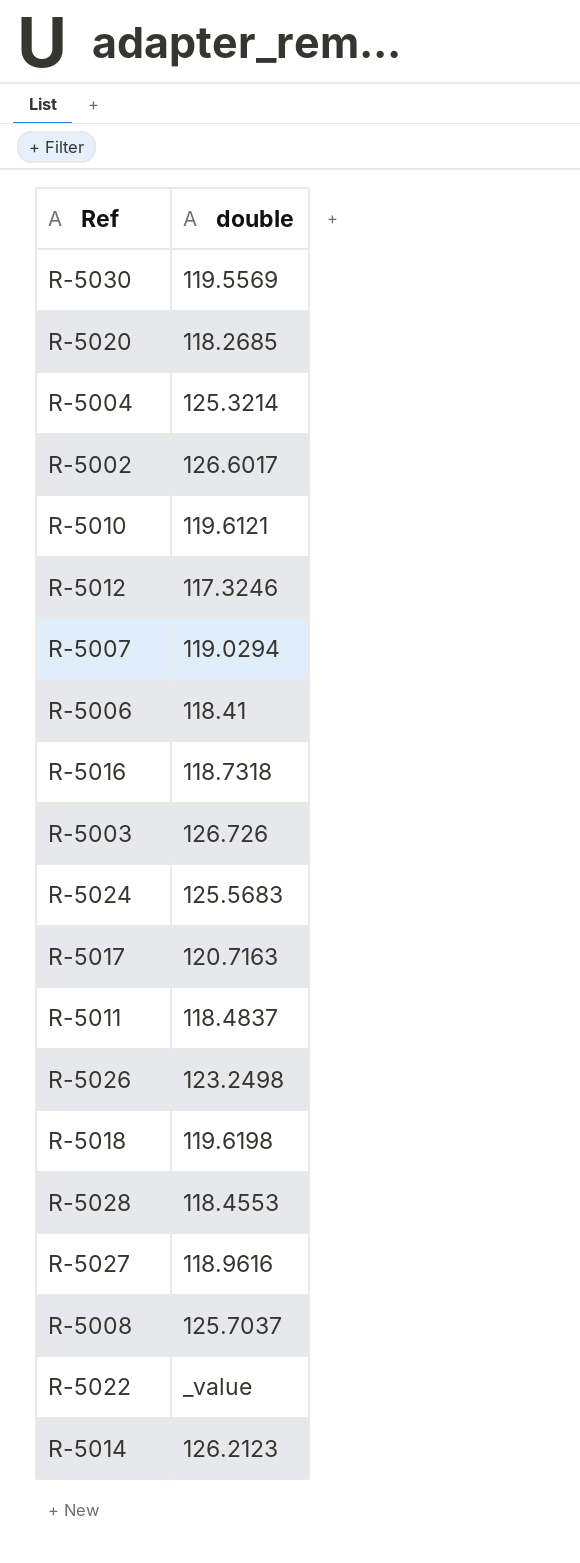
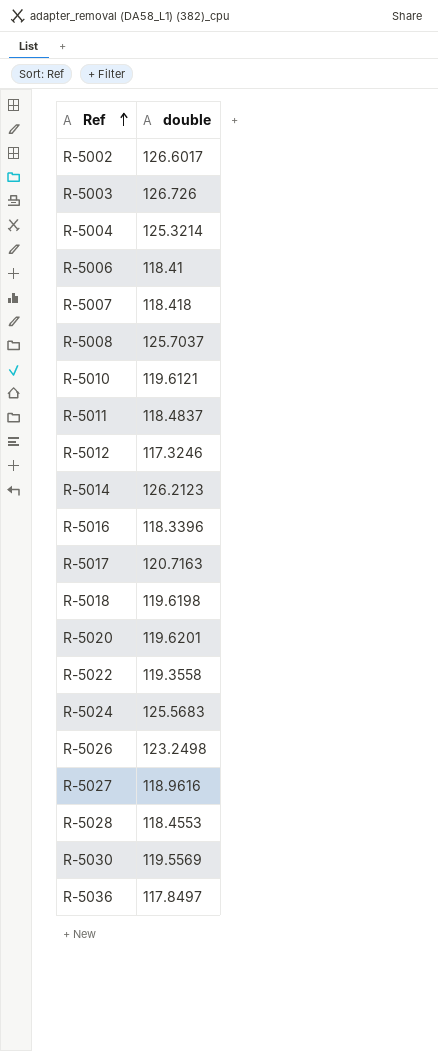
row order: none -> Ref ascending
R-5007 | double: 119.0294 -> 118.418
R-5016 | double: 118.7318 -> 118.3396
R-5020 | double: 118.2685 -> 119.6201
R-5022 | double: _value -> 119.3558
row R-5036: none -> 117.8497

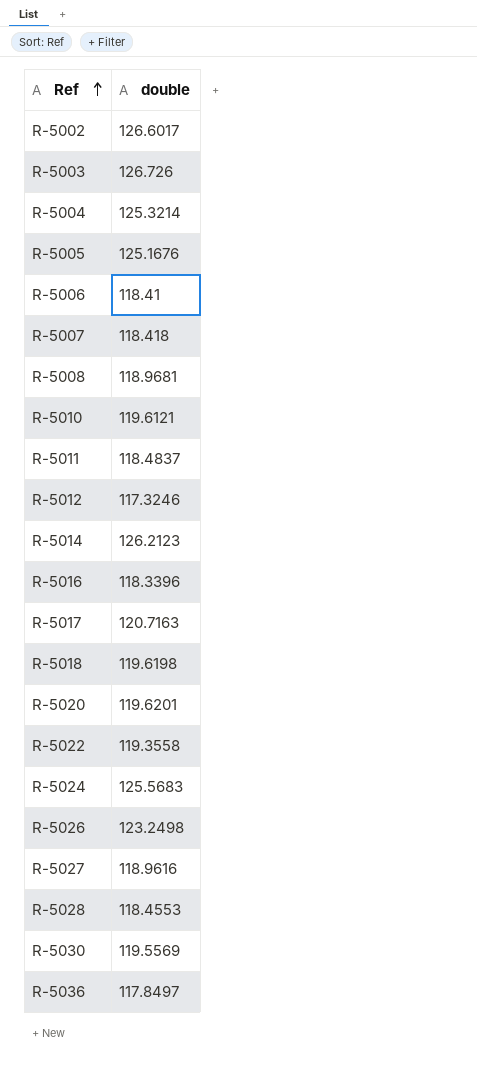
row R-5005: none -> 125.1676
R-5008 | double: 125.7037 -> 118.9681

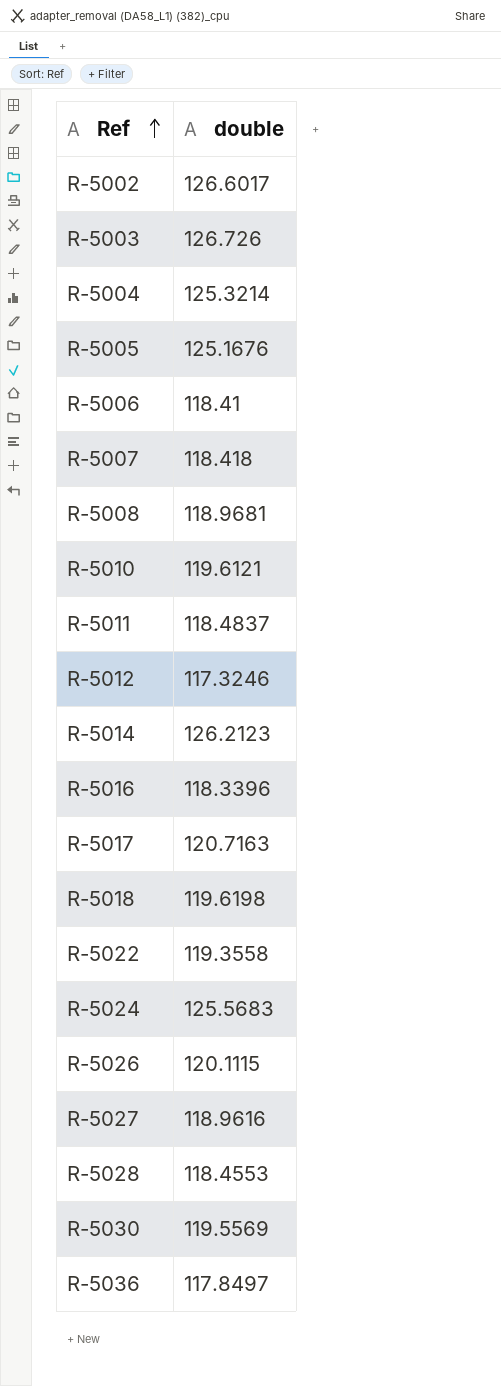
row R-5020: 119.6201 -> none
R-5026 | double: 123.2498 -> 120.1115

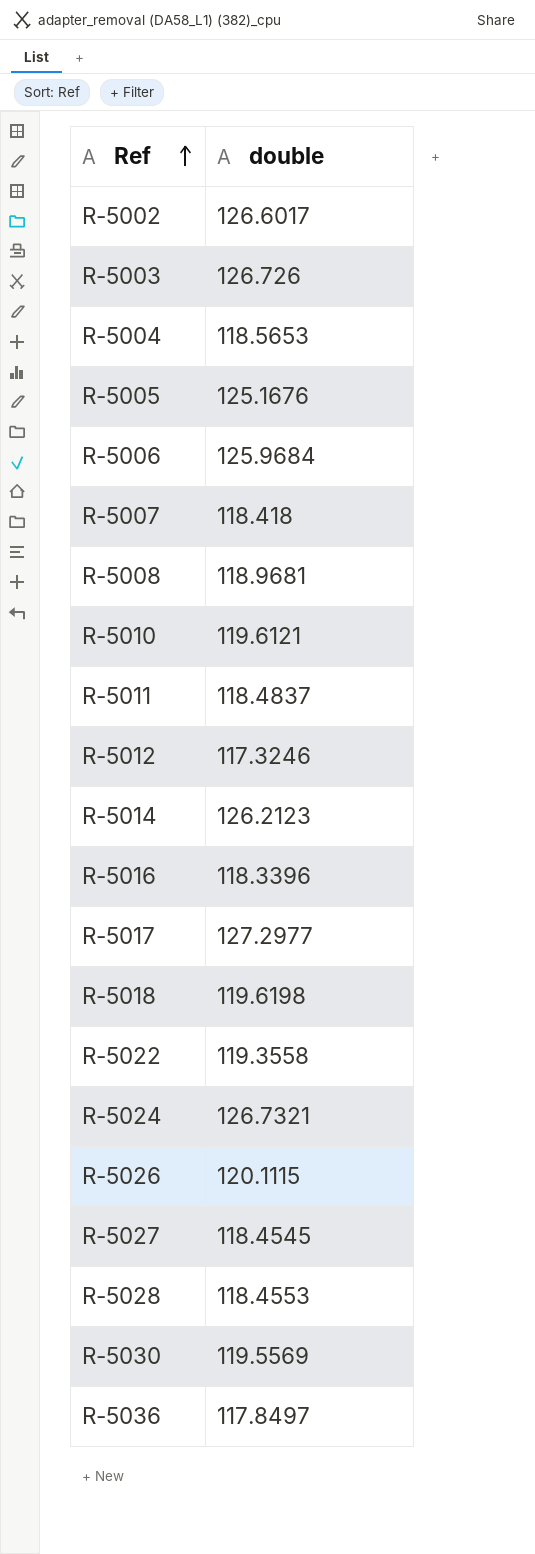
R-5004 | double: 125.3214 -> 118.5653
R-5006 | double: 118.41 -> 125.9684
R-5017 | double: 120.7163 -> 127.2977
R-5024 | double: 125.5683 -> 126.7321
R-5027 | double: 118.9616 -> 118.4545

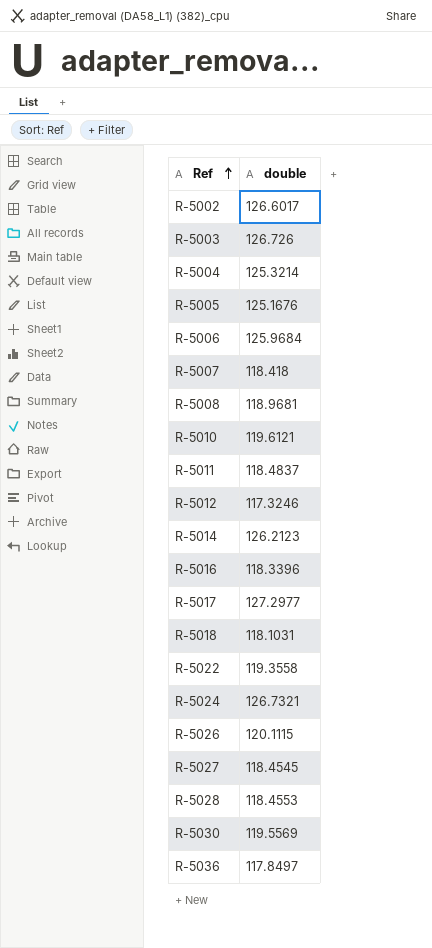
R-5004 | double: 118.5653 -> 125.3214
R-5018 | double: 119.6198 -> 118.1031

